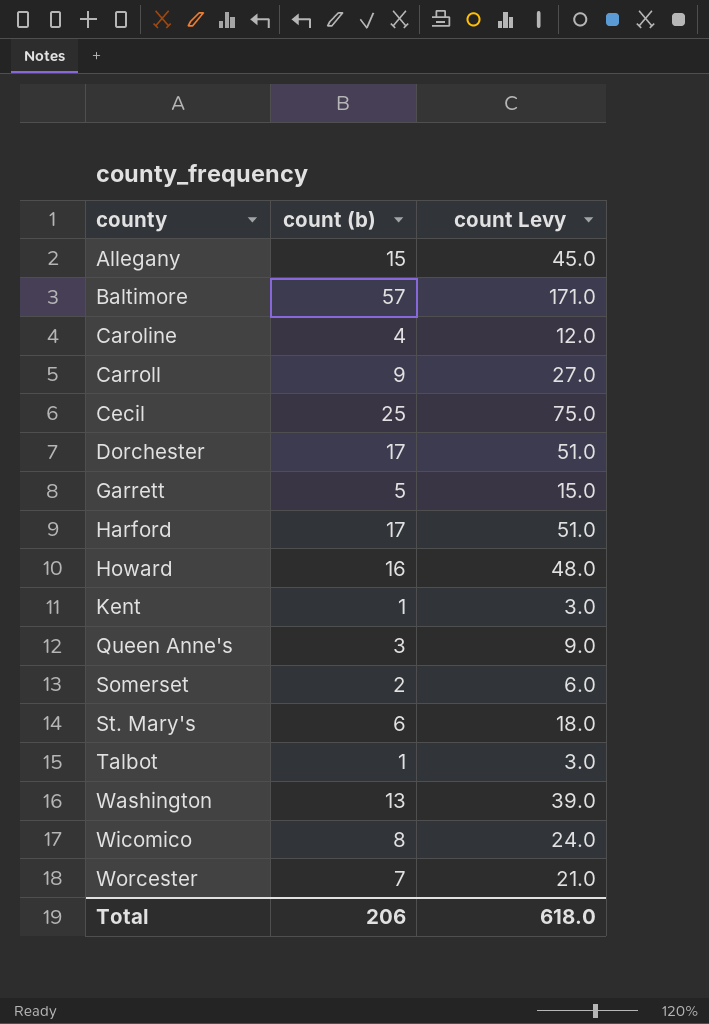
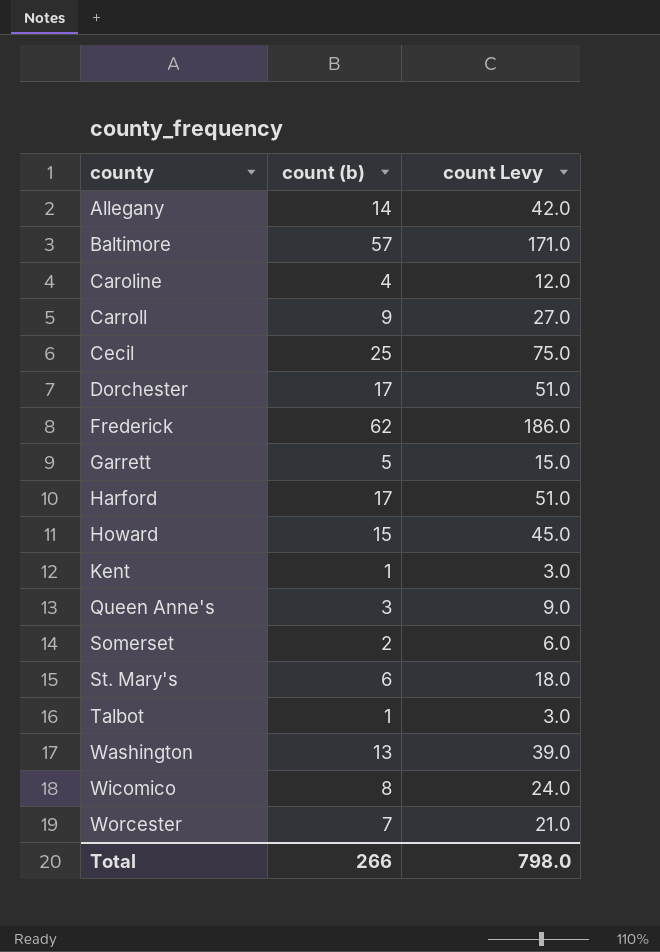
Allegany | count (b): 15 -> 14
Allegany | count Levy: 45.0 -> 42.0
row Frederick: none -> 62 | 186.0
Howard | count (b): 16 -> 15
Howard | count Levy: 48.0 -> 45.0
Total | count (b): 206 -> 266
Total | count Levy: 618.0 -> 798.0

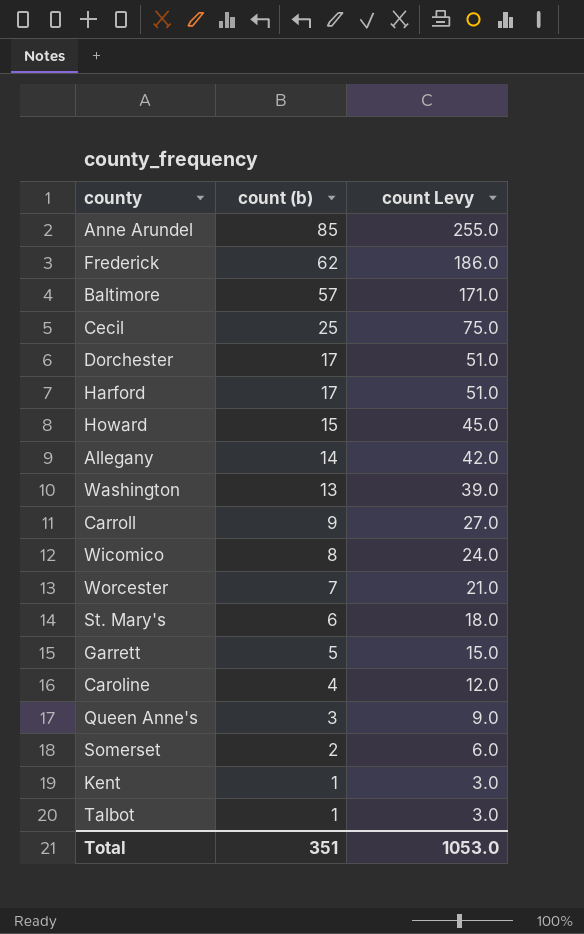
row order: county ascending -> count (b) descending
row Anne Arundel: none -> 85 | 255.0
Total | count (b): 266 -> 351
Total | count Levy: 798.0 -> 1053.0

